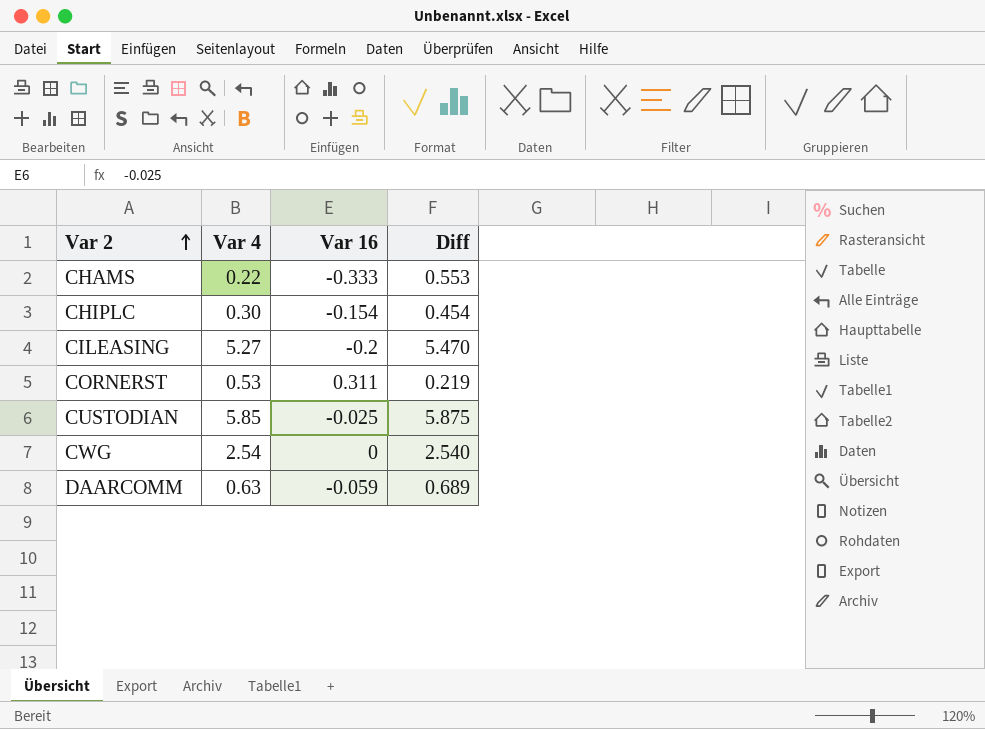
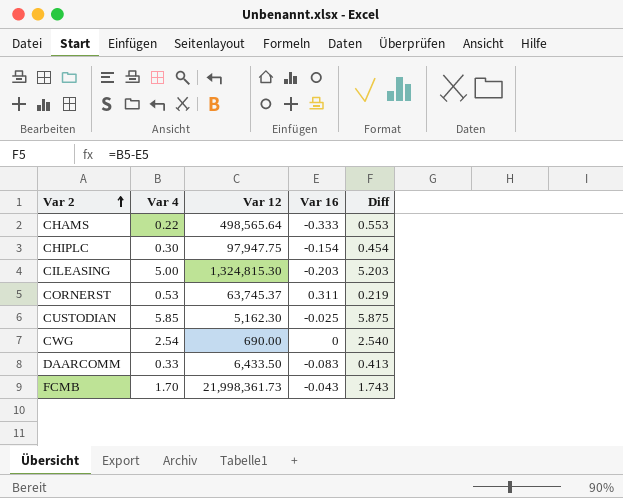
column Var 12 | position: none -> 3
CILEASING | Var 4: 5.27 -> 5.00
CILEASING | Var 16: -0.2 -> -0.203
CILEASING | Diff: 5.470 -> 5.203
DAARCOMM | Var 4: 0.63 -> 0.33
DAARCOMM | Var 16: -0.059 -> -0.083
DAARCOMM | Diff: 0.689 -> 0.413
row FCMB: none -> 1.70 | 21,998,361.73 | -0.043 | 1.743

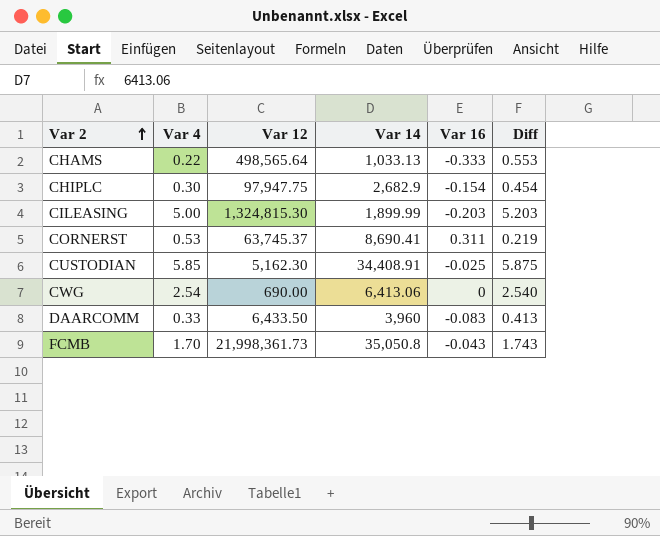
column Var 14 | position: none -> 4

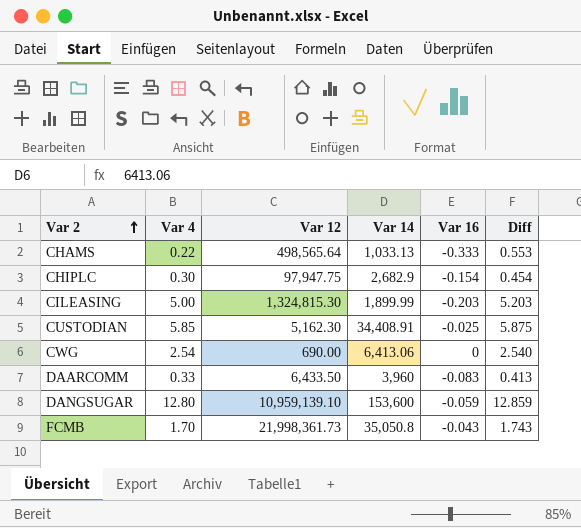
row CORNERST: 0.53 | 63,745.37 | 8,690.41 | 0.311 | 0.219 -> none
row DANGSUGAR: none -> 12.80 | 10,959,139.10 | 153,600 | -0.059 | 12.859

